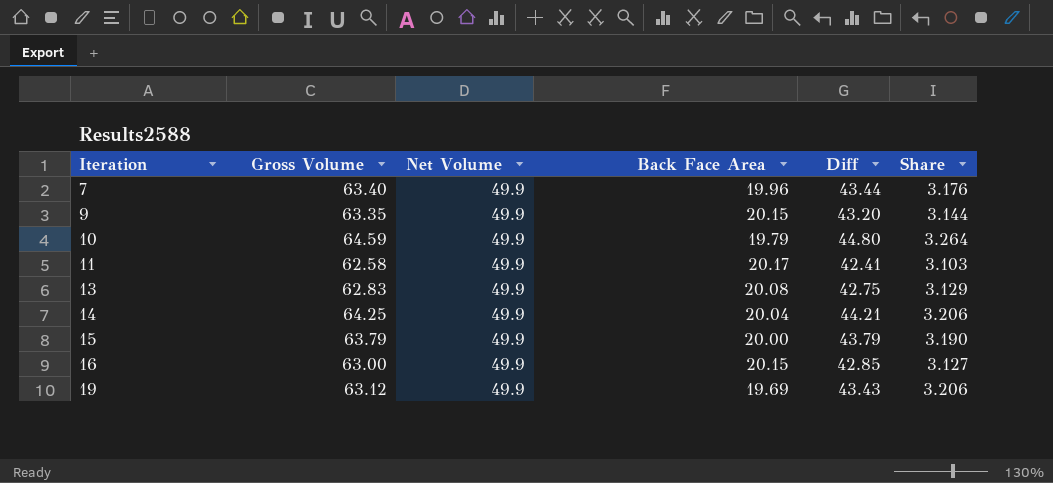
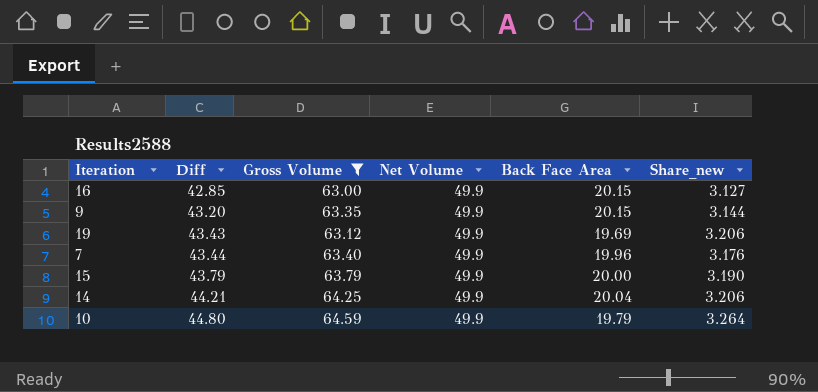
filter: none -> Gross Volume >= 63.00
row order: Iteration ascending -> Diff ascending
column Diff | position: 5 -> 2
column name: Share -> Share_new

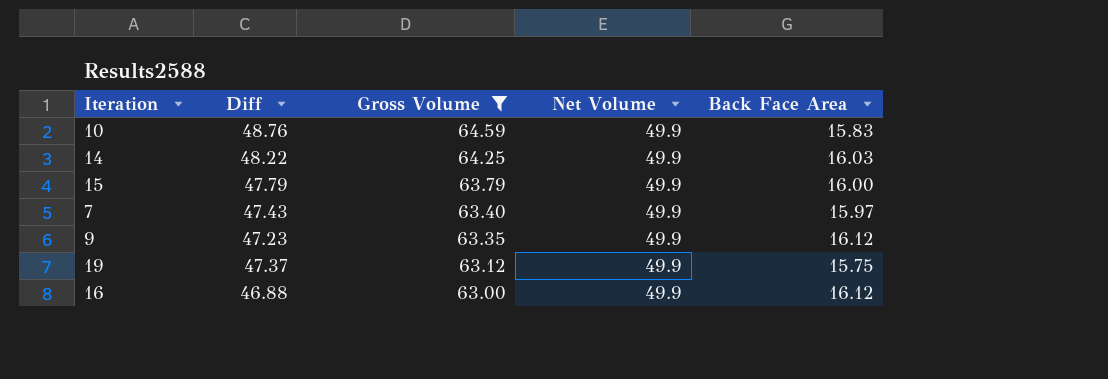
row order: Diff ascending -> Gross Volume descending
column Share_new | formula: [Gross Volume] / [Back Face Area] -> none
10 | Diff: 44.80 -> 48.76
10 | Back Face Area: 19.79 -> 15.83
14 | Diff: 44.21 -> 48.22
14 | Back Face Area: 20.04 -> 16.03
15 | Diff: 43.79 -> 47.79
15 | Back Face Area: 20.00 -> 16.00
7 | Diff: 43.44 -> 47.43
7 | Back Face Area: 19.96 -> 15.97
9 | Diff: 43.20 -> 47.23
9 | Back Face Area: 20.15 -> 16.12
19 | Diff: 43.43 -> 47.37
19 | Back Face Area: 19.69 -> 15.75
16 | Diff: 42.85 -> 46.88
16 | Back Face Area: 20.15 -> 16.12

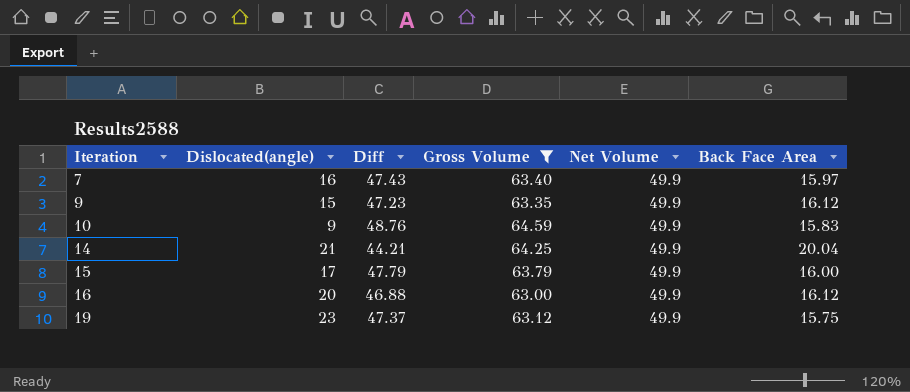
row order: Gross Volume descending -> Iteration ascending
column Dislocated(angle) | position: none -> 2
14 | Diff: 48.22 -> 44.21
14 | Back Face Area: 16.03 -> 20.04

